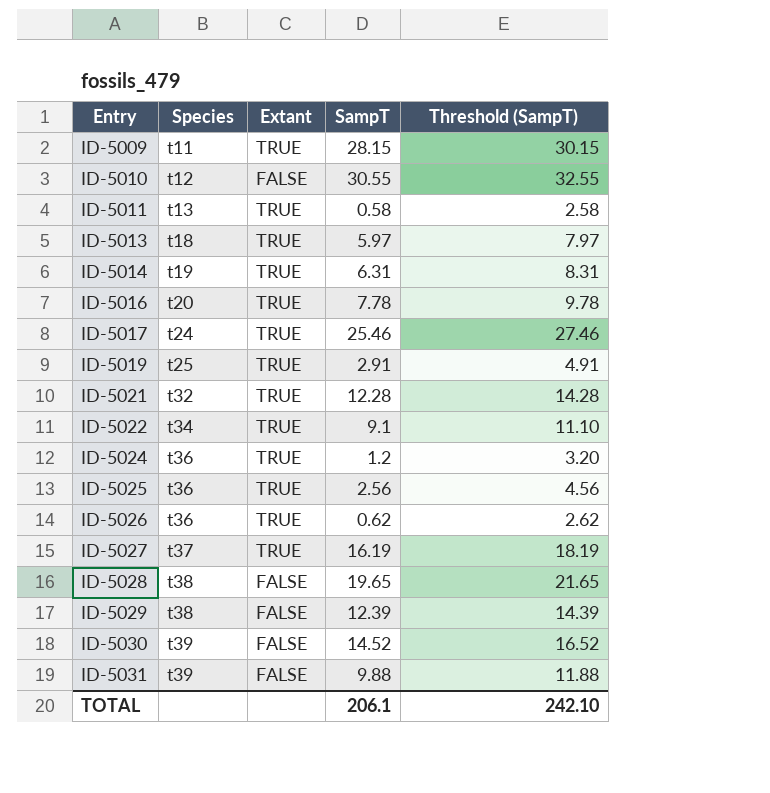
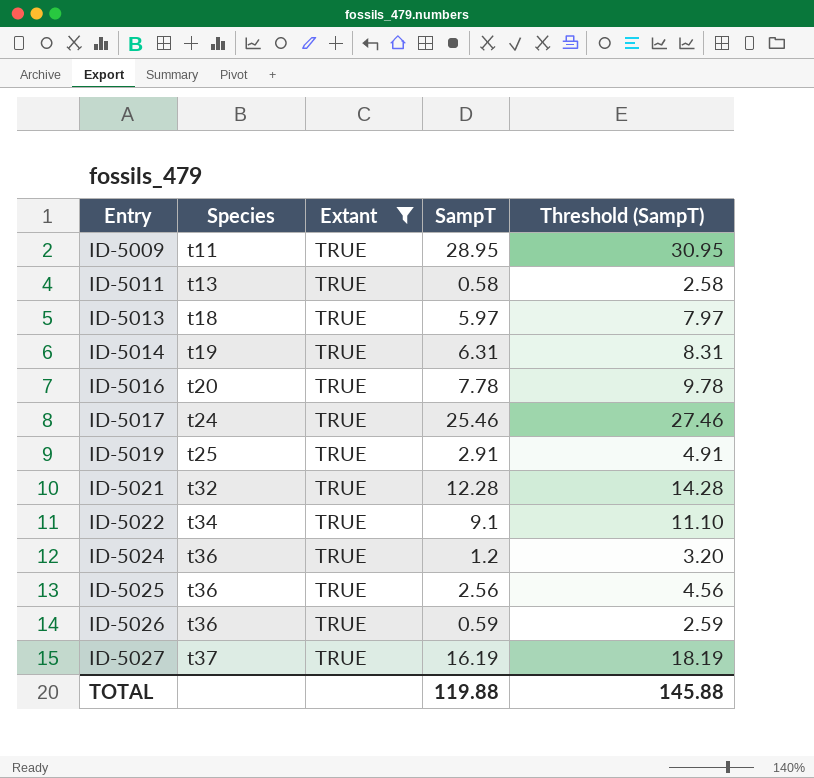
filter: none -> Extant = TRUE
ID-5009 | SampT: 28.15 -> 28.95
ID-5009 | Threshold (SampT): 30.15 -> 30.95
ID-5026 | SampT: 0.62 -> 0.59
ID-5026 | Threshold (SampT): 2.62 -> 2.59
TOTAL | SampT: 206.1 -> 119.88
TOTAL | Threshold (SampT): 242.10 -> 145.88

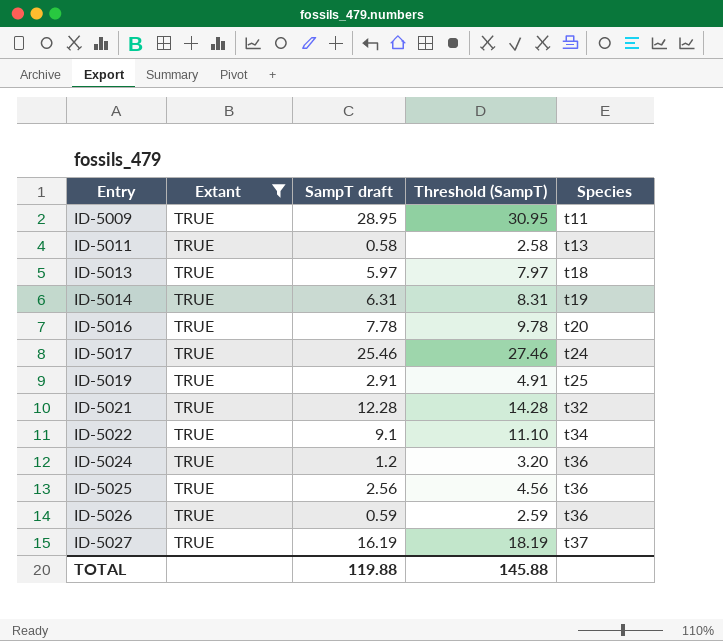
column name: SampT -> SampT draft
column Species | position: 2 -> 5

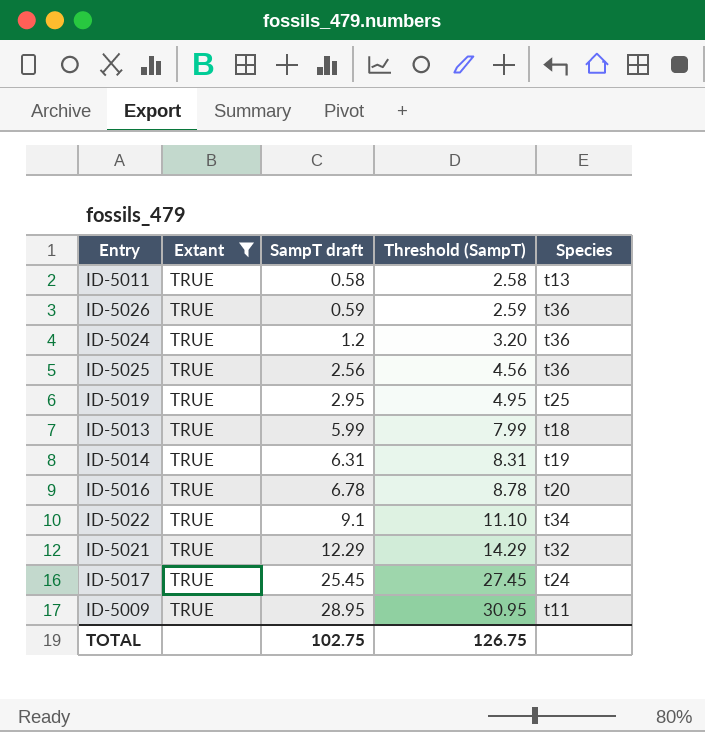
row order: Entry ascending -> SampT draft ascending
row ID-5027: TRUE | 16.19 | 18.19 | t37 -> none
ID-5019 | SampT draft: 2.91 -> 2.95
ID-5019 | Threshold (SampT): 4.91 -> 4.95
ID-5013 | SampT draft: 5.97 -> 5.99
ID-5013 | Threshold (SampT): 7.97 -> 7.99
ID-5016 | SampT draft: 7.78 -> 6.78
ID-5016 | Threshold (SampT): 9.78 -> 8.78
ID-5021 | SampT draft: 12.28 -> 12.29
ID-5021 | Threshold (SampT): 14.28 -> 14.29
ID-5017 | SampT draft: 25.46 -> 25.45
ID-5017 | Threshold (SampT): 27.46 -> 27.45
TOTAL | SampT draft: 119.88 -> 102.75
TOTAL | Threshold (SampT): 145.88 -> 126.75

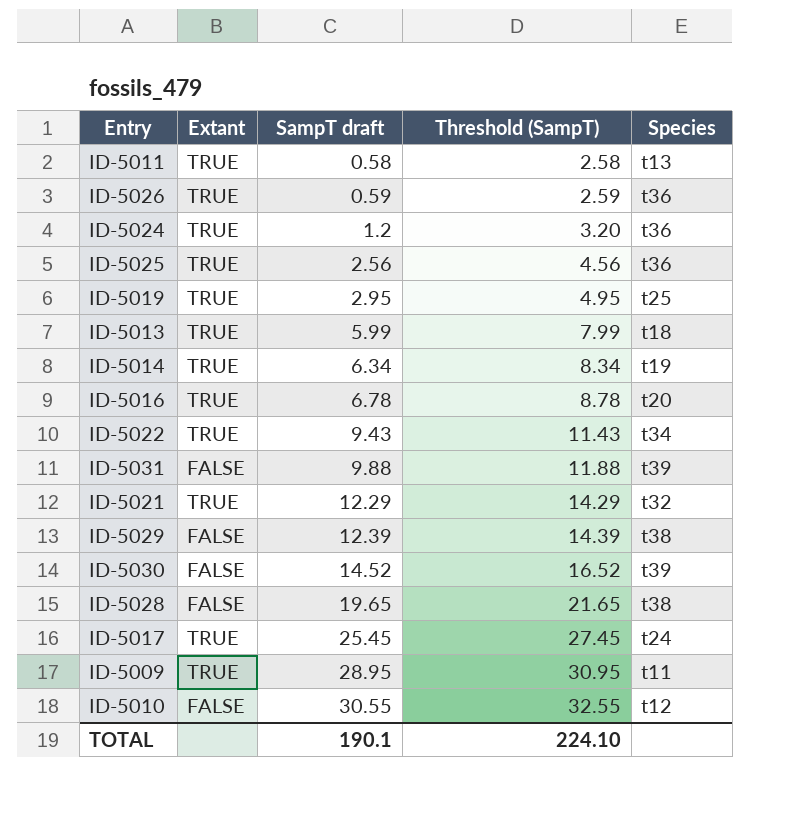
filter: Extant = TRUE -> none
ID-5014 | SampT draft: 6.31 -> 6.34
ID-5014 | Threshold (SampT): 8.31 -> 8.34
ID-5022 | SampT draft: 9.1 -> 9.43
ID-5022 | Threshold (SampT): 11.10 -> 11.43
TOTAL | SampT draft: 102.75 -> 190.1
TOTAL | Threshold (SampT): 126.75 -> 224.10

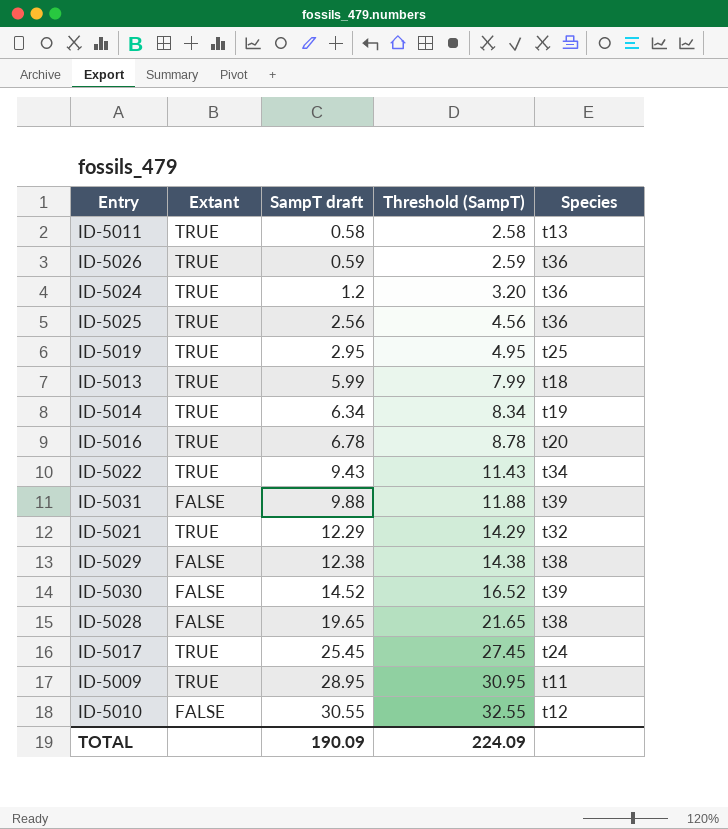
ID-5029 | SampT draft: 12.39 -> 12.38
ID-5029 | Threshold (SampT): 14.39 -> 14.38
TOTAL | SampT draft: 190.1 -> 190.09
TOTAL | Threshold (SampT): 224.10 -> 224.09

